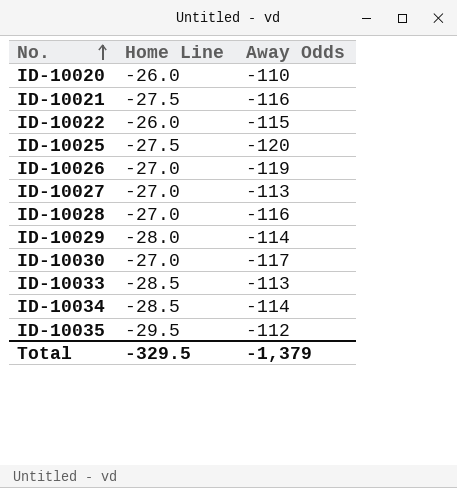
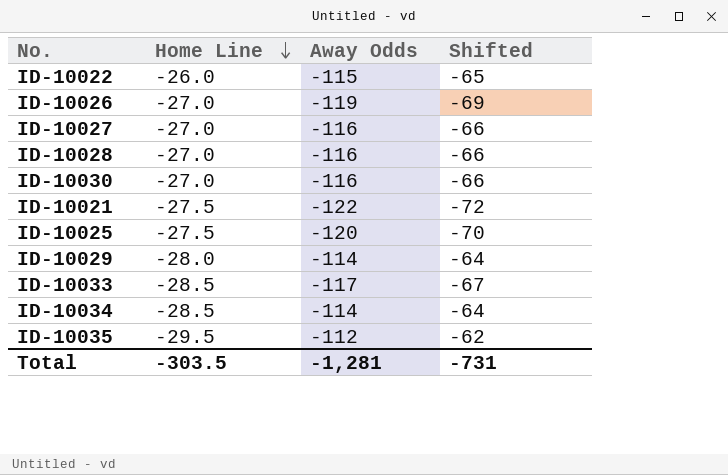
row order: No. ascending -> Home Line descending
column Shifted | formula: none -> [Away Odds] + 50
row ID-10020: -26.0 | -110 -> none
ID-10027 | Away Odds: -113 -> -116
ID-10030 | Away Odds: -117 -> -116
ID-10021 | Away Odds: -116 -> -122
ID-10033 | Away Odds: -113 -> -117
Total | Home Line: -329.5 -> -303.5
Total | Away Odds: -1,379 -> -1,281

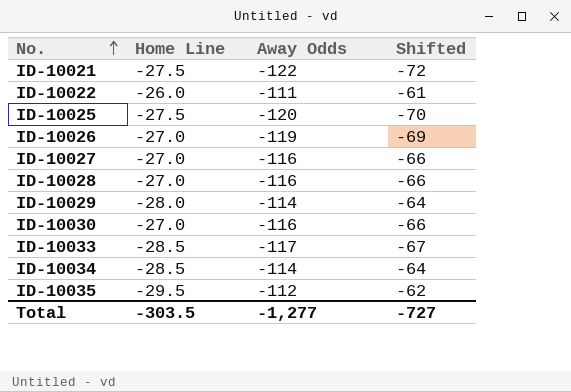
row order: Home Line descending -> No. ascending
ID-10022 | Away Odds: -115 -> -111
ID-10022 | Shifted: -65 -> -61
Total | Away Odds: -1,281 -> -1,277
Total | Shifted: -731 -> -727

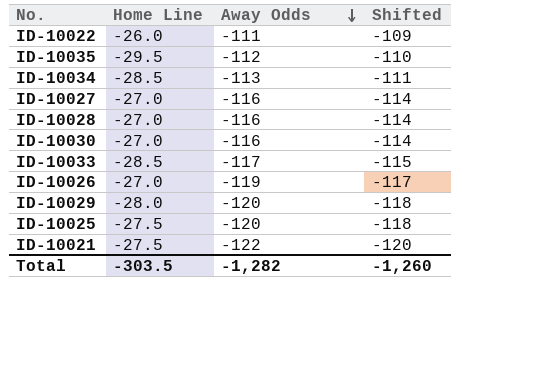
row order: No. ascending -> Away Odds descending
column Shifted | formula: [Away Odds] + 50 -> [Away Odds] + 2
ID-10034 | Away Odds: -114 -> -113
ID-10029 | Away Odds: -114 -> -120
Total | Away Odds: -1,277 -> -1,282
Total | Shifted: -727 -> -1,260

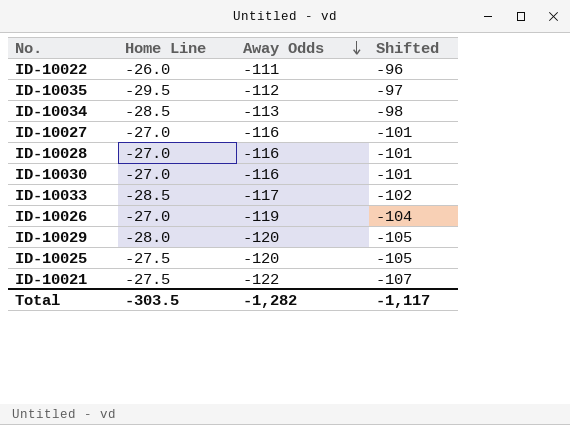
column Shifted | formula: [Away Odds] + 2 -> [Away Odds] + 15
Total | Shifted: -1,260 -> -1,117

